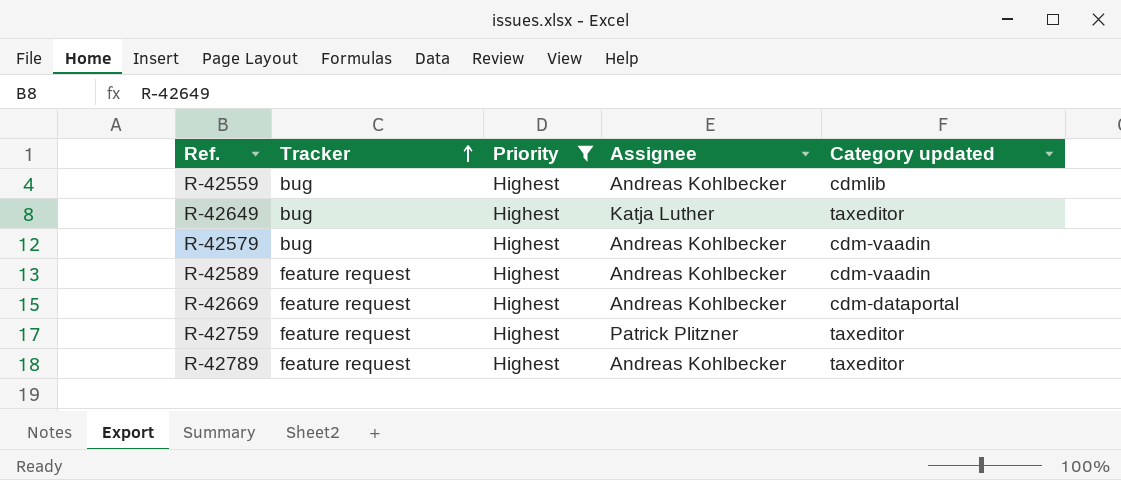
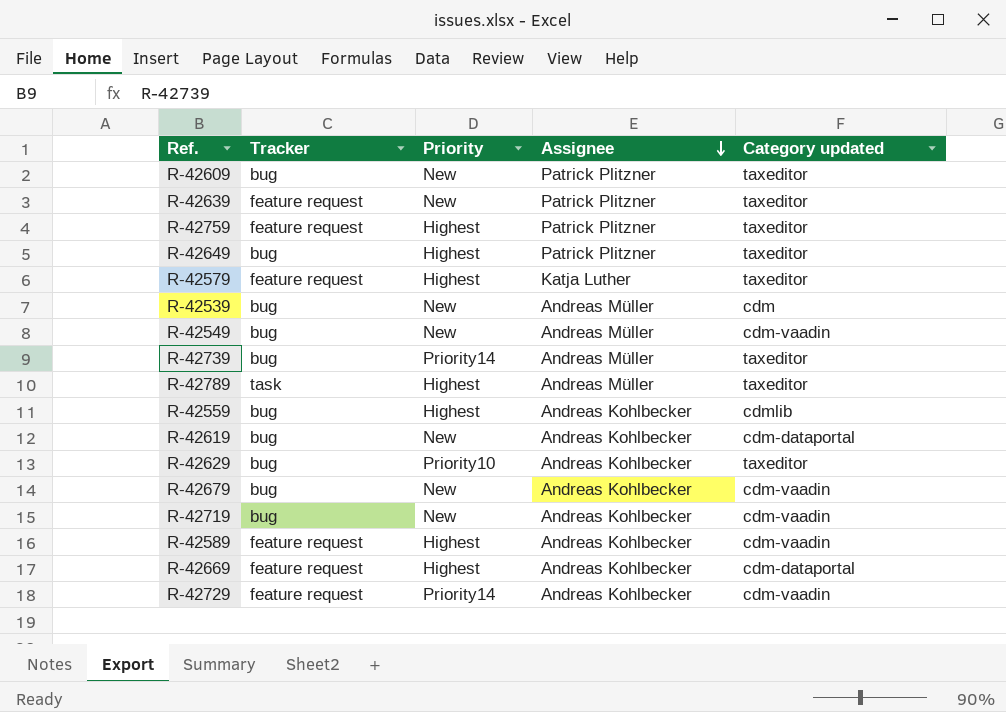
filter: Priority = Highest -> none
row order: Tracker ascending -> Assignee descending
R-42649 | Assignee: Katja Luther -> Patrick Plitzner
R-42579 | Tracker: bug -> feature request
R-42579 | Assignee: Andreas Kohlbecker -> Katja Luther
R-42579 | Category updated: cdm-vaadin -> taxeditor
R-42789 | Tracker: feature request -> task
R-42789 | Assignee: Andreas Kohlbecker -> Andreas Müller

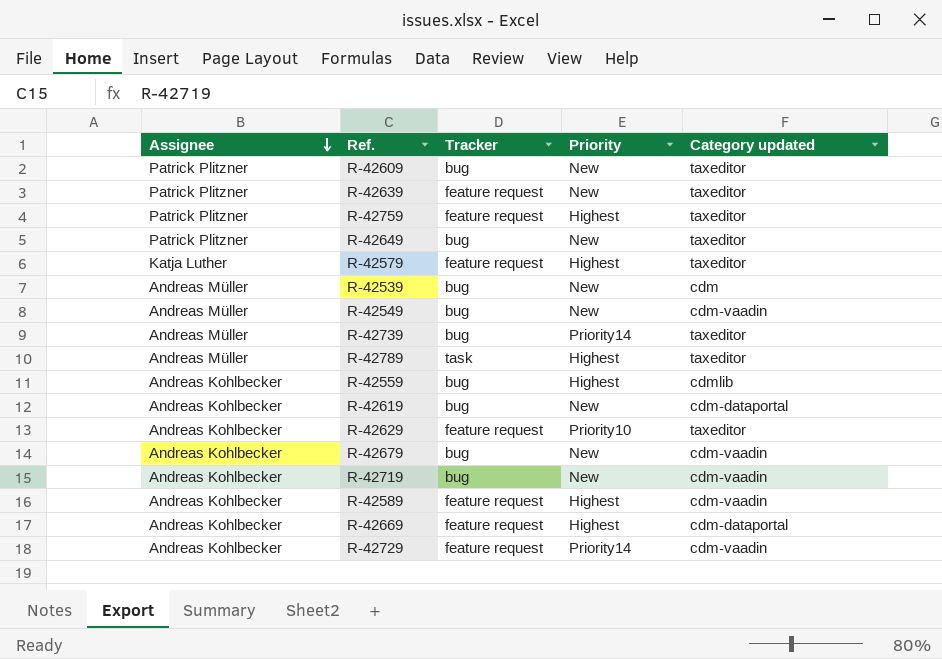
column Assignee | position: 4 -> 1
R-42649 | Priority: Highest -> New
R-42629 | Tracker: bug -> feature request

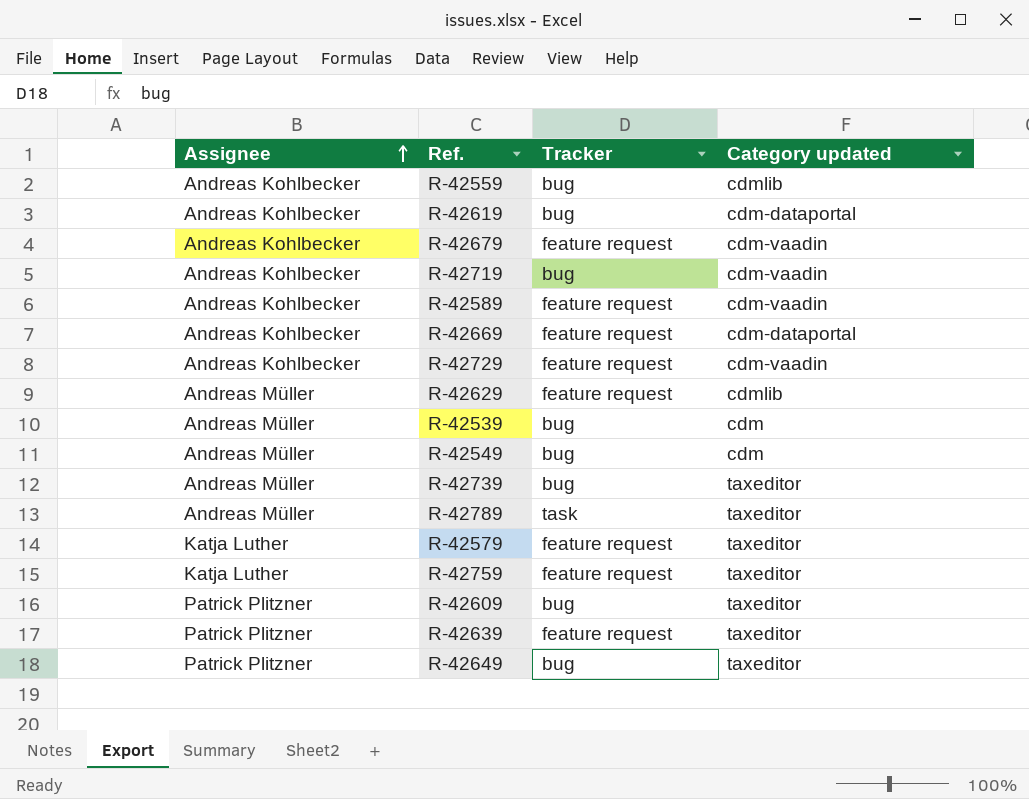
row order: Assignee descending -> Assignee ascending
column Priority | position: 4 -> none
R-42679 | Tracker: bug -> feature request
R-42629 | Assignee: Andreas Kohlbecker -> Andreas Müller
R-42629 | Category updated: taxeditor -> cdmlib
R-42549 | Category updated: cdm-vaadin -> cdm
R-42759 | Assignee: Patrick Plitzner -> Katja Luther

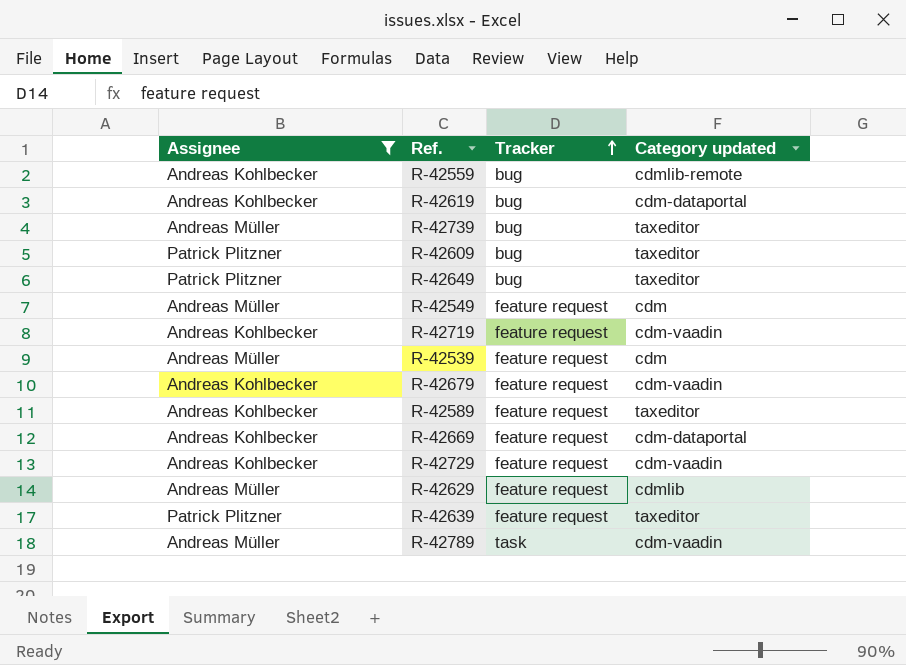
filter: none -> Assignee != Katja Luther
row order: Assignee ascending -> Tracker ascending
R-42559 | Category updated: cdmlib -> cdmlib-remote
R-42549 | Tracker: bug -> feature request
R-42719 | Tracker: bug -> feature request
R-42539 | Tracker: bug -> feature request
R-42589 | Category updated: cdm-vaadin -> taxeditor
R-42789 | Category updated: taxeditor -> cdm-vaadin

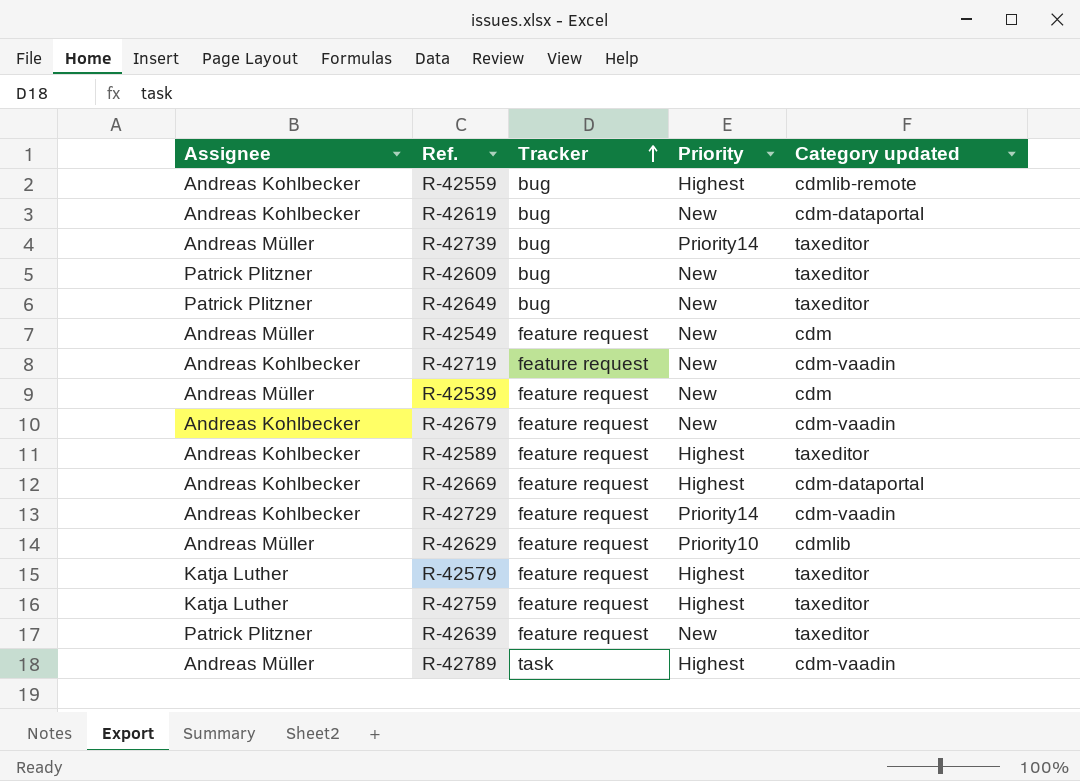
filter: Assignee != Katja Luther -> none
column Priority | position: none -> 4

